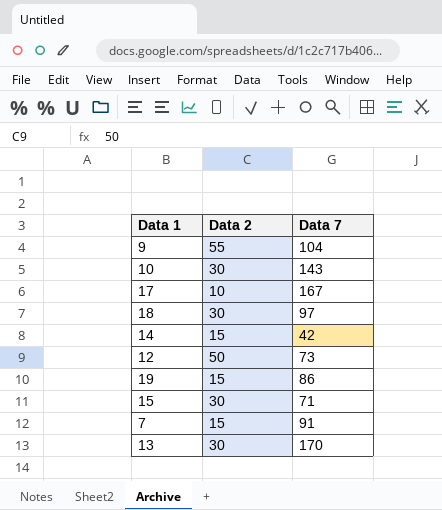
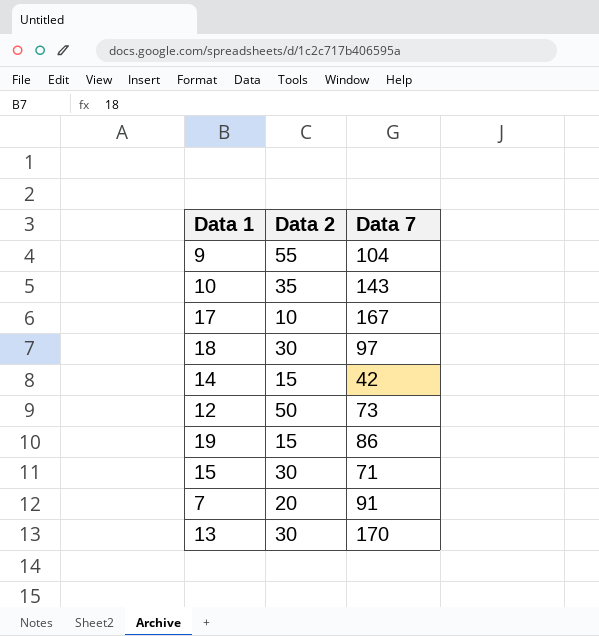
10 | Data 2: 30 -> 35
7 | Data 2: 15 -> 20

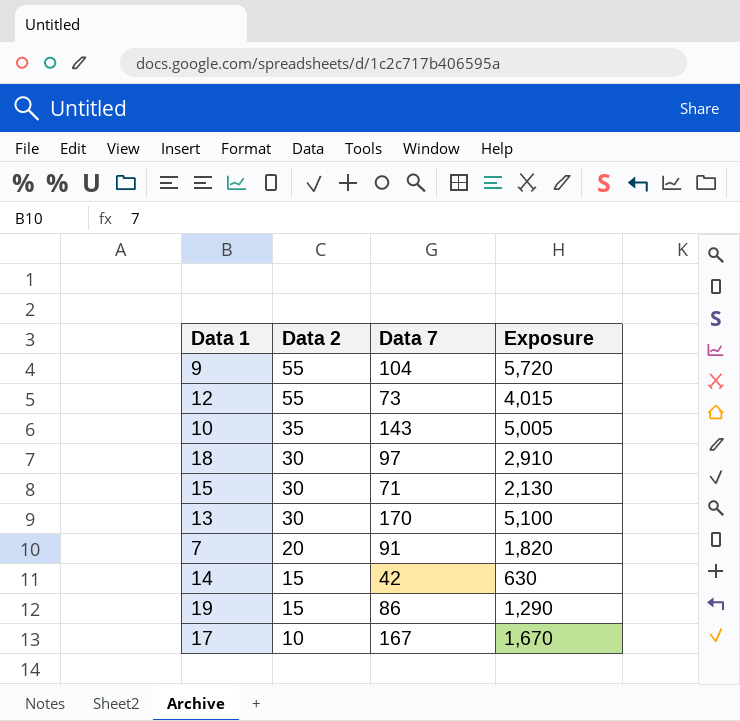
row order: none -> Data 2 descending
column Exposure | formula: none -> [Data 2] * [Data 7]
12 | Data 2: 50 -> 55

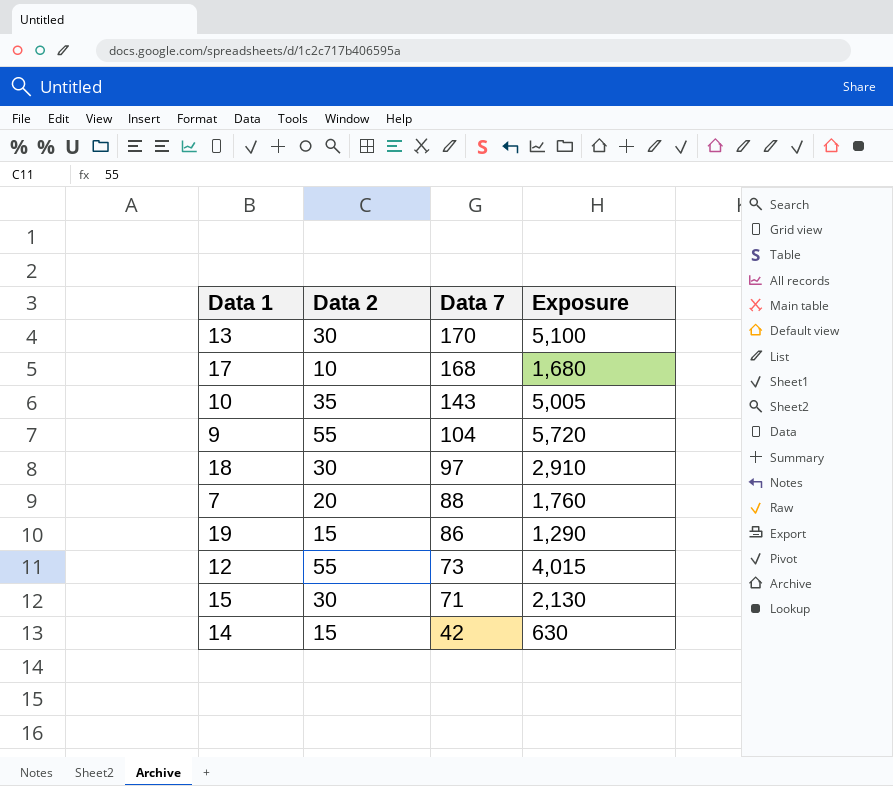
row order: Data 2 descending -> Data 7 descending
17 | Data 7: 167 -> 168
17 | Exposure: 1,670 -> 1,680
7 | Data 7: 91 -> 88
7 | Exposure: 1,820 -> 1,760

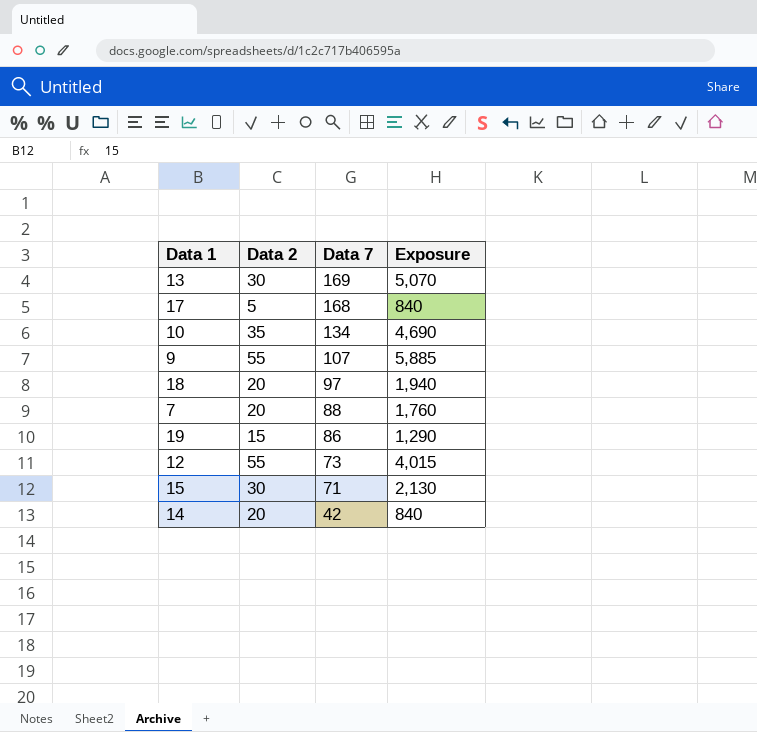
13 | Data 7: 170 -> 169
13 | Exposure: 5,100 -> 5,070
17 | Data 2: 10 -> 5
17 | Exposure: 1,680 -> 840
10 | Data 7: 143 -> 134
10 | Exposure: 5,005 -> 4,690
9 | Data 7: 104 -> 107
9 | Exposure: 5,720 -> 5,885
18 | Data 2: 30 -> 20
18 | Exposure: 2,910 -> 1,940
14 | Data 2: 15 -> 20
14 | Exposure: 630 -> 840

